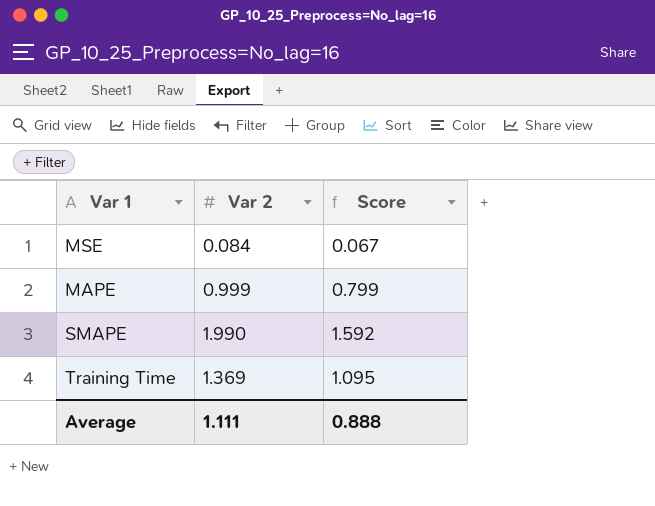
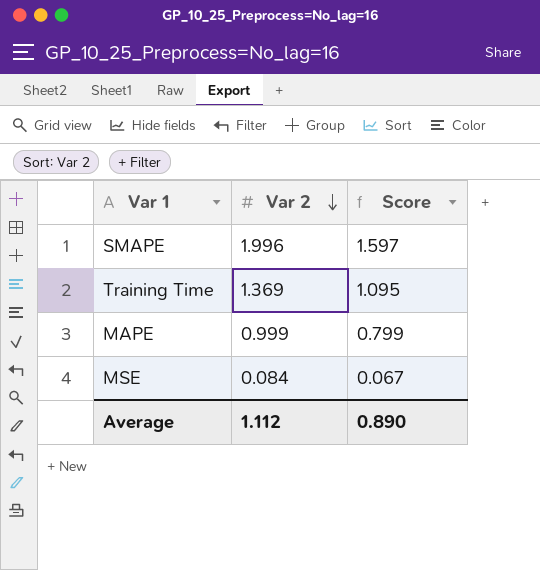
row order: none -> Var 2 descending
SMAPE | Var 2: 1.990 -> 1.996
SMAPE | Score: 1.592 -> 1.597
Average | Var 2: 1.111 -> 1.112
Average | Score: 0.888 -> 0.890

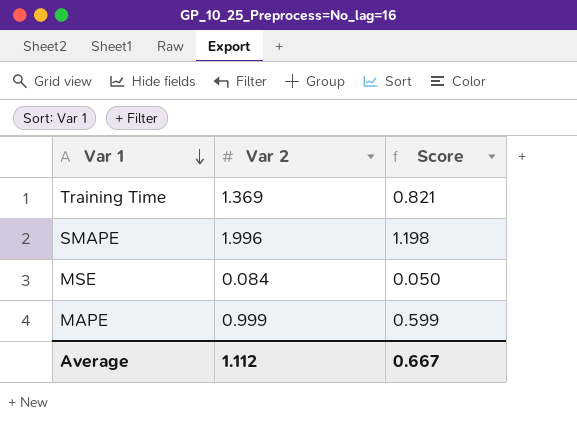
row order: Var 2 descending -> Var 1 descending
column Score | formula: [Var 2] * 0.8 -> [Var 2] * 0.6
Average | Score: 0.890 -> 0.667

